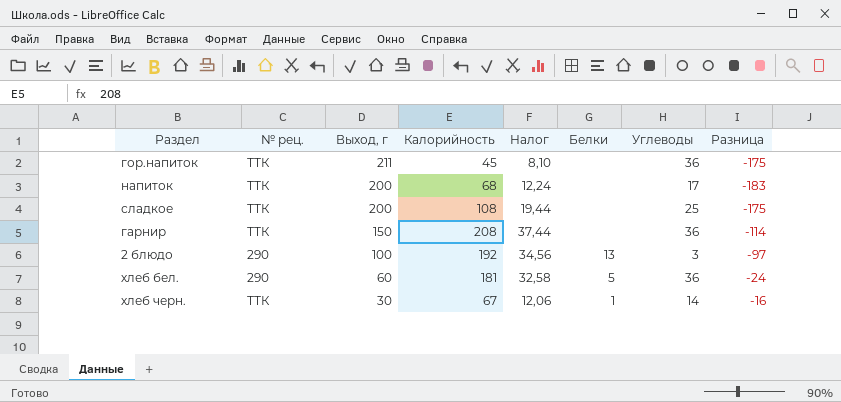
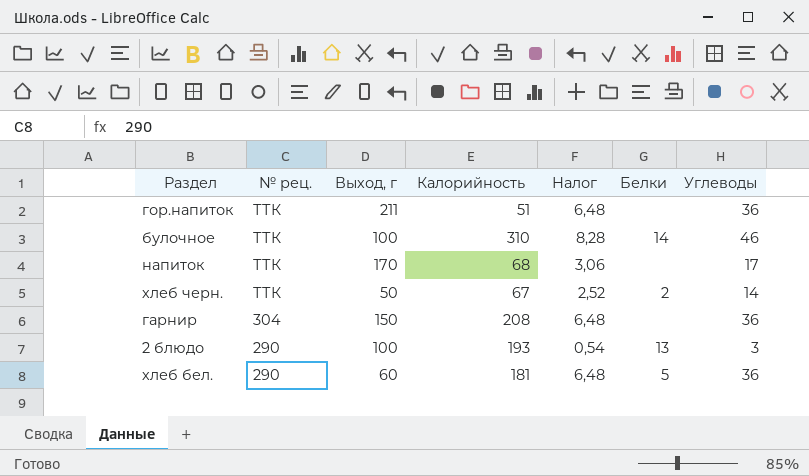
row order: Выход, г descending -> № рец. descending
column Разница | formula: [Углеводы] - [Выход, г] -> none
column Налог | formula: [Калорийность] * 0,18 -> [Углеводы] * 0,18
row сладкое: ТТК | 200 | 108 | 19,44 | none | 25 | -175 -> none
гор.напиток | Калорийность: 45 -> 51
row булочное: none -> ТТК | 100 | 310 | 8,28 | 14 | 46
напиток | Выход, г: 200 -> 170
хлеб черн. | Выход, г: 30 -> 50
хлеб черн. | Белки: 1 -> 2
гарнир | № рец.: ТТК -> 304
2 блюдо | Калорийность: 192 -> 193

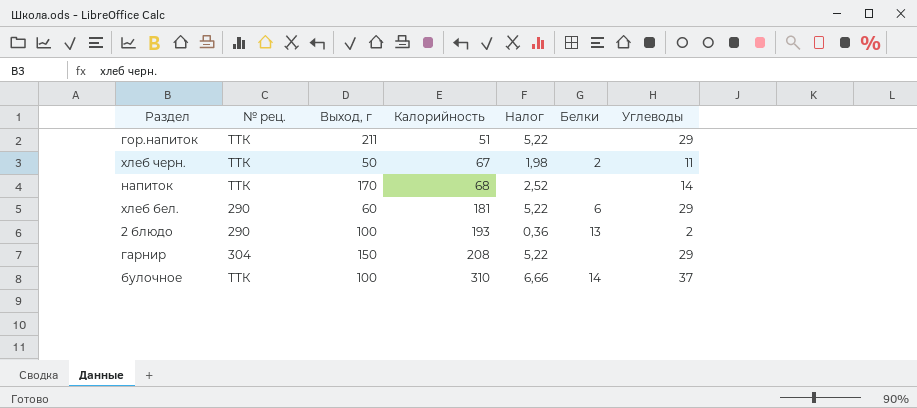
row order: № рец. descending -> Калорийность ascending
гор.напиток | Налог: 6,48 -> 5,22
гор.напиток | Углеводы: 36 -> 29
хлеб черн. | Налог: 2,52 -> 1,98
хлеб черн. | Углеводы: 14 -> 11
напиток | Налог: 3,06 -> 2,52
напиток | Углеводы: 17 -> 14
хлеб бел. | Налог: 6,48 -> 5,22
хлеб бел. | Белки: 5 -> 6
хлеб бел. | Углеводы: 36 -> 29
2 блюдо | Налог: 0,54 -> 0,36
2 блюдо | Углеводы: 3 -> 2
гарнир | Налог: 6,48 -> 5,22
гарнир | Углеводы: 36 -> 29
булочное | Налог: 8,28 -> 6,66
булочное | Углеводы: 46 -> 37

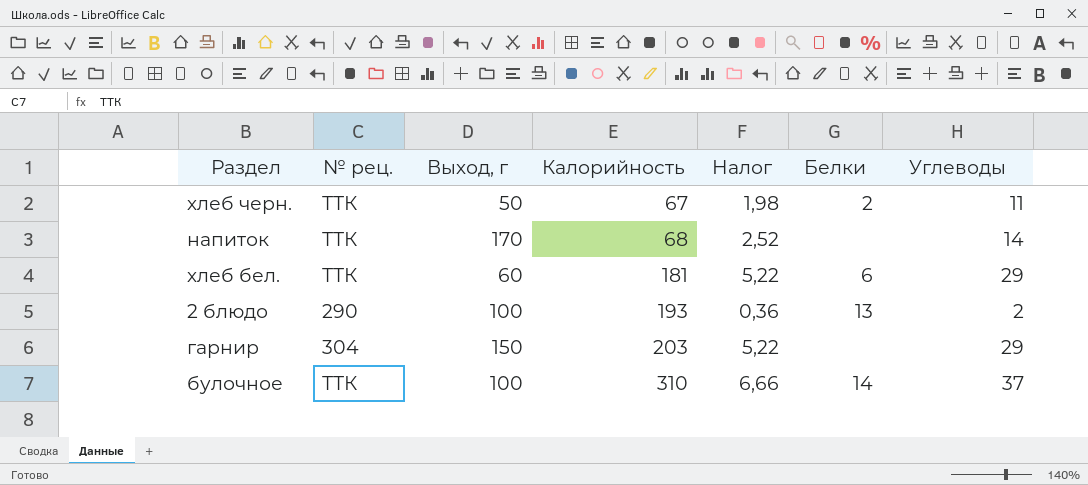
row гор.напиток: ТТК | 211 | 51 | 5,22 | none | 29 -> none
хлеб бел. | № рец.: 290 -> ТТК
гарнир | Калорийность: 208 -> 203

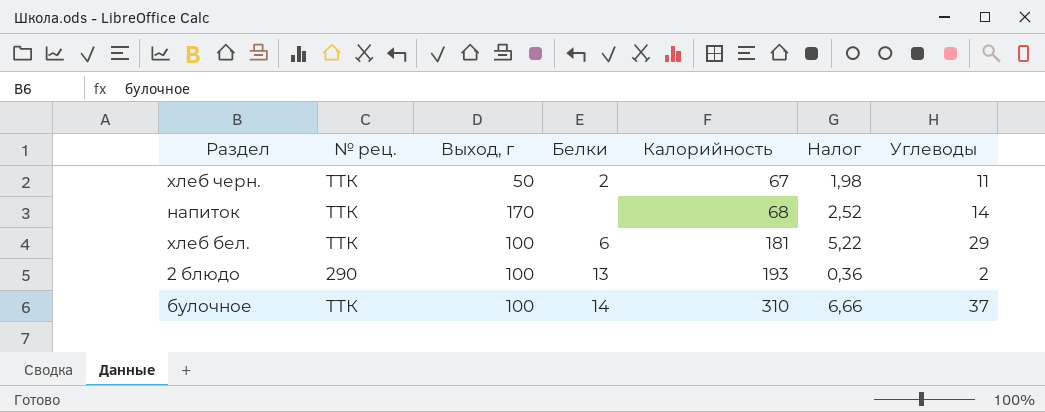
column Белки | position: 6 -> 4
row гарнир: 304 | 150 | 203 | 5,22 | none | 29 -> none
хлеб бел. | Выход, г: 60 -> 100

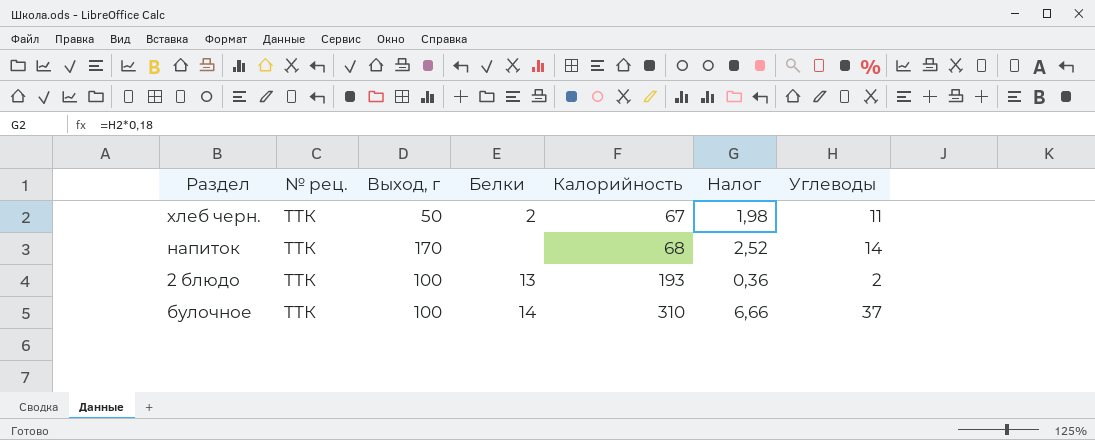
row хлеб бел.: ТТК | 100 | 6 | 181 | 5,22 | 29 -> none
2 блюдо | № рец.: 290 -> ТТК

